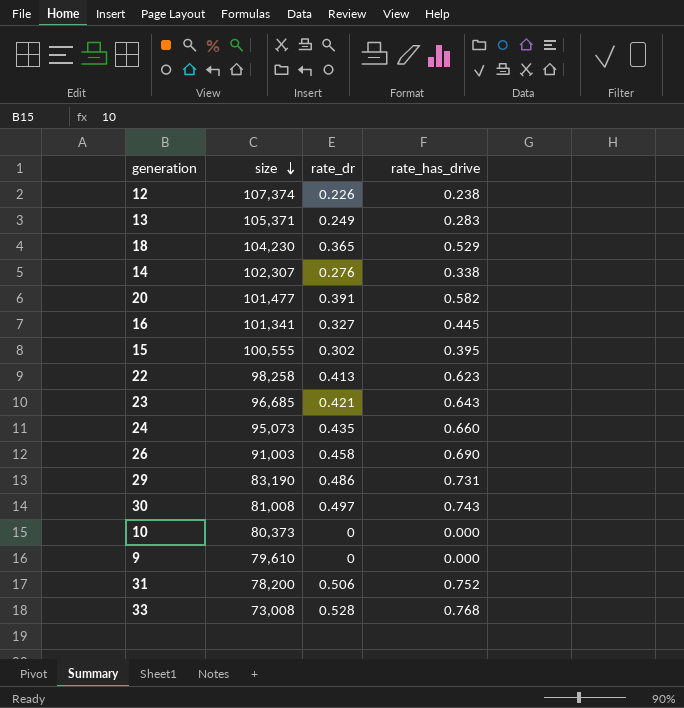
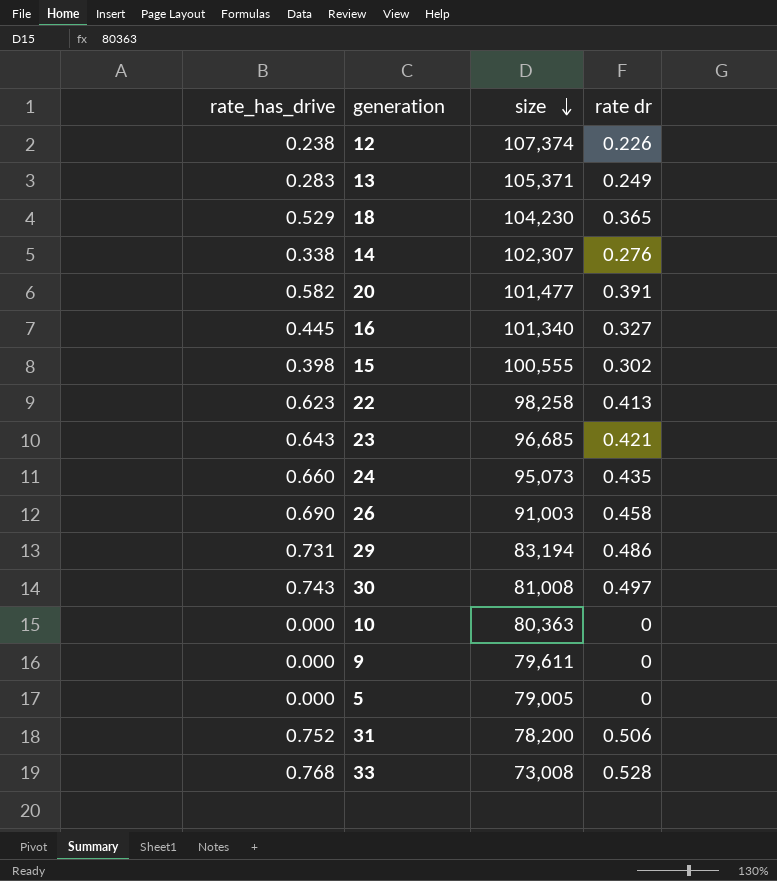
column rate_has_drive | position: 4 -> 1
column name: rate_dr -> rate dr
16 | size: 101,341 -> 101,340
15 | rate_has_drive: 0.395 -> 0.398
29 | size: 83,190 -> 83,194
10 | size: 80,373 -> 80,363
9 | size: 79,610 -> 79,611
row 5: none -> 0.000 | 79,005 | 0

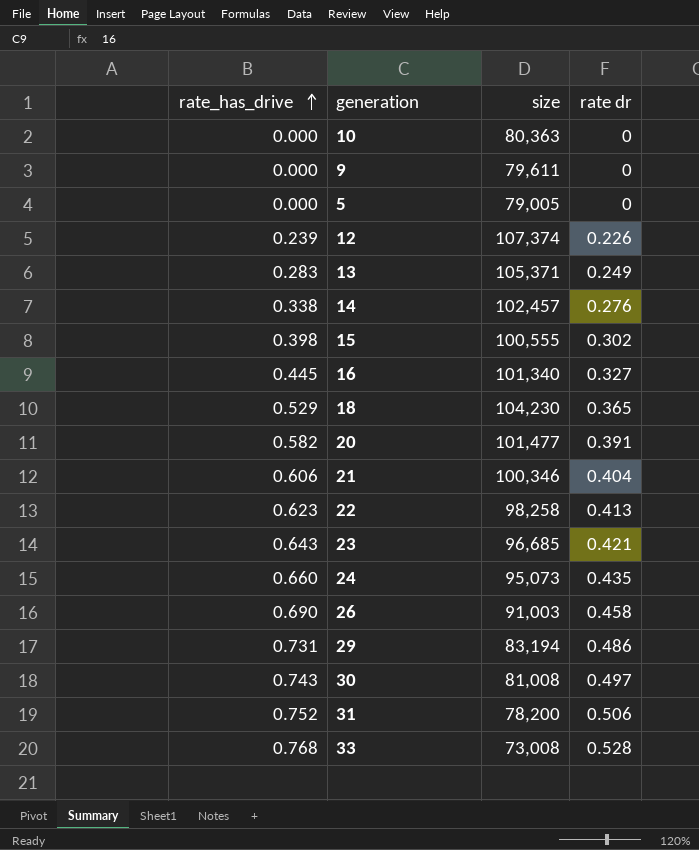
row order: size descending -> rate_has_drive ascending
12 | rate_has_drive: 0.238 -> 0.239
14 | size: 102,307 -> 102,457
row 21: none -> 0.606 | 100,346 | 0.404

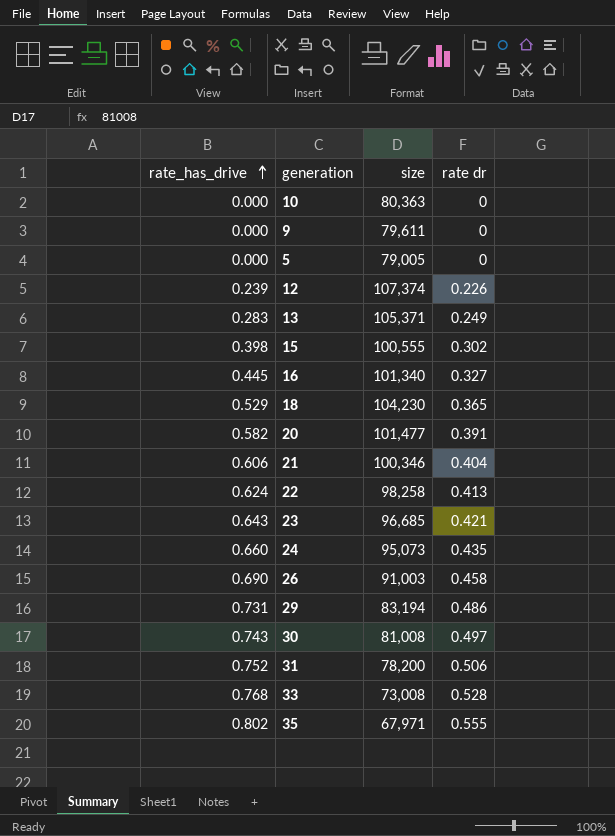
row 14: 0.338 | 102,457 | 0.276 -> none
22 | rate_has_drive: 0.623 -> 0.624
row 35: none -> 0.802 | 67,971 | 0.555

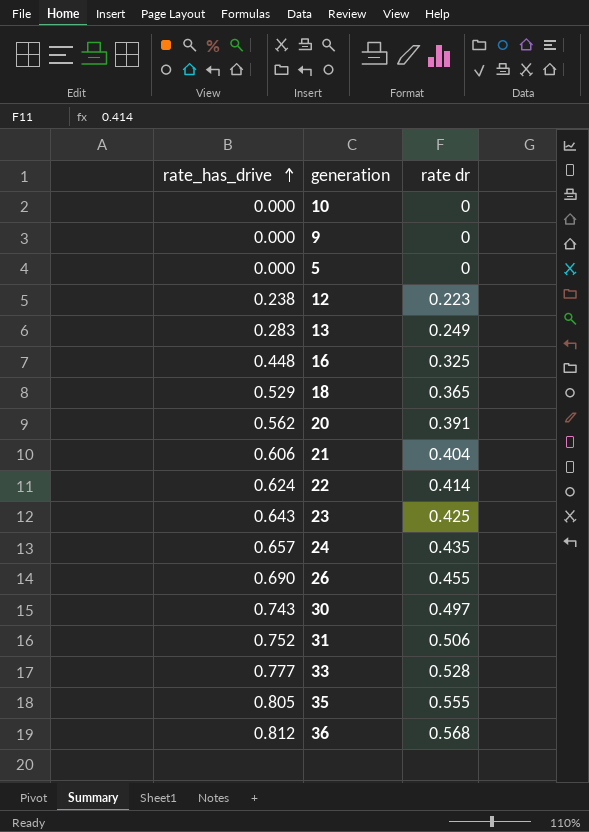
column size | position: 3 -> none
row 15: 0.398 | 100,555 | 0.302 -> none
row 29: 0.731 | 83,194 | 0.486 -> none
12 | rate_has_drive: 0.239 -> 0.238
12 | rate dr: 0.226 -> 0.223
16 | rate_has_drive: 0.445 -> 0.448
16 | rate dr: 0.327 -> 0.325
20 | rate_has_drive: 0.582 -> 0.562
22 | rate dr: 0.413 -> 0.414
23 | rate dr: 0.421 -> 0.425
24 | rate_has_drive: 0.660 -> 0.657
26 | rate dr: 0.458 -> 0.455
33 | rate_has_drive: 0.768 -> 0.777
35 | rate_has_drive: 0.802 -> 0.805
row 36: none -> 0.812 | 0.568

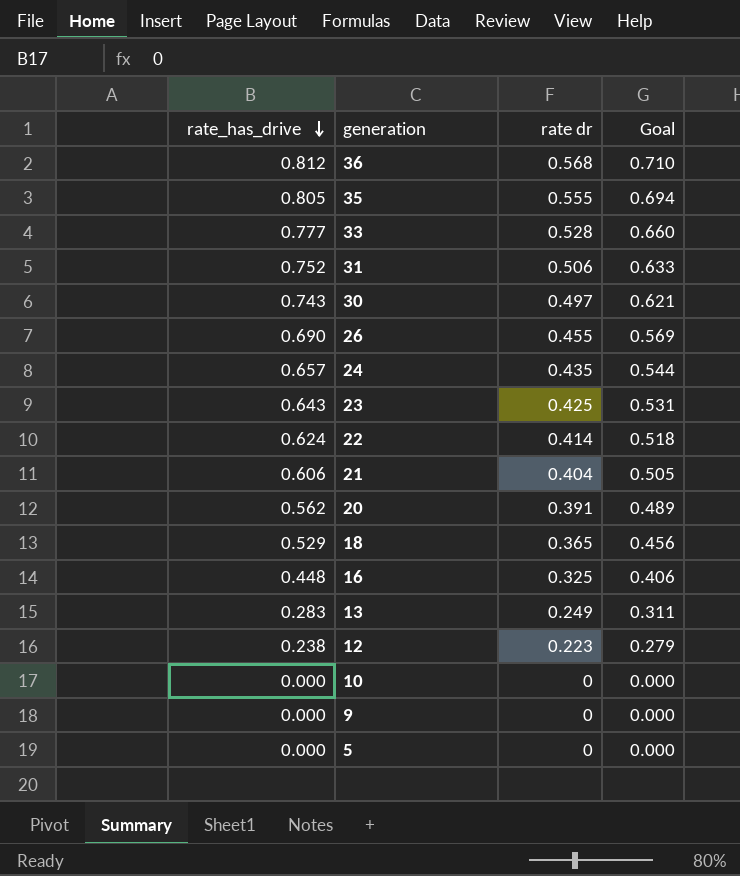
row order: rate_has_drive ascending -> rate_has_drive descending
column Goal | formula: none -> [rate dr] * 1.25

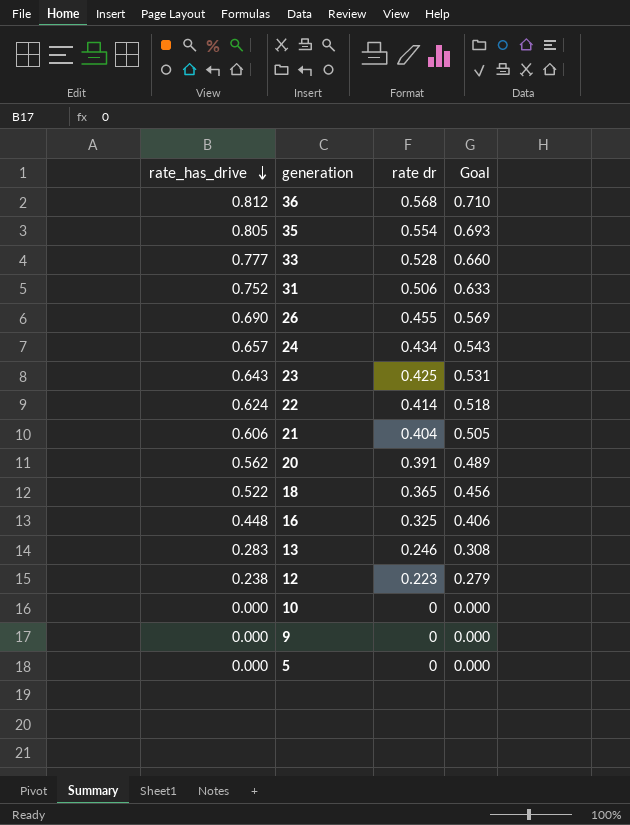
row 30: 0.743 | 0.497 | 0.621 -> none
35 | rate dr: 0.555 -> 0.554
35 | Goal: 0.694 -> 0.693
24 | rate dr: 0.435 -> 0.434
24 | Goal: 0.544 -> 0.543
18 | rate_has_drive: 0.529 -> 0.522
13 | rate dr: 0.249 -> 0.246
13 | Goal: 0.311 -> 0.308

